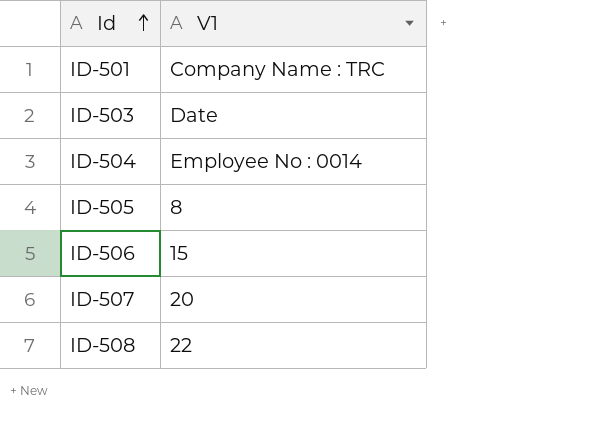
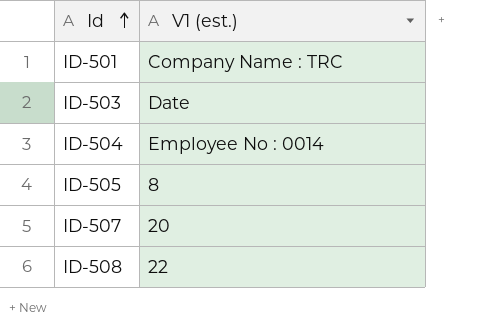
column name: V1 -> V1 (est.)
row ID-506: 15 -> none

